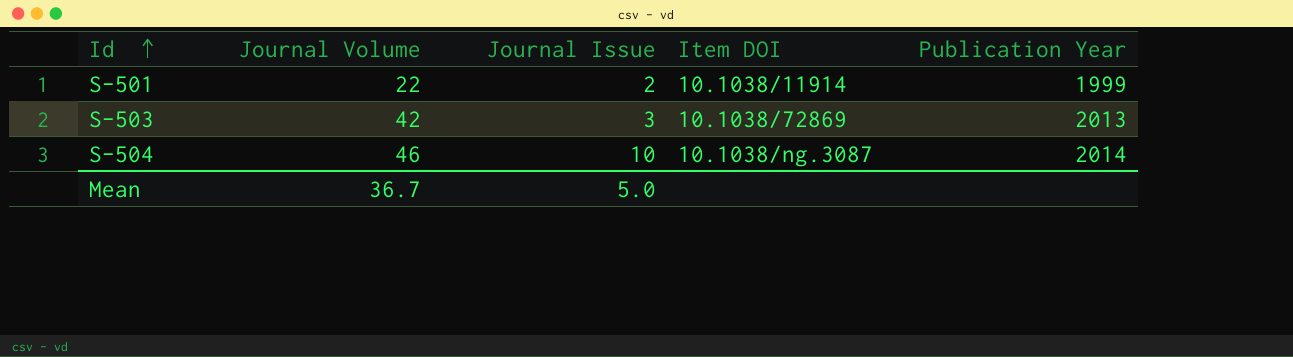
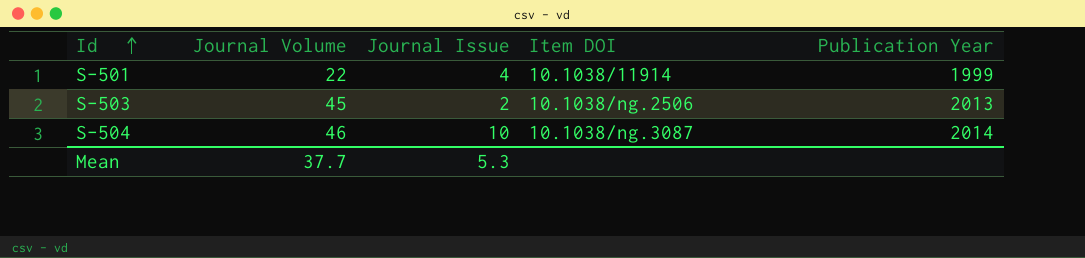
S-501 | Journal Issue: 2 -> 4
S-503 | Journal Volume: 42 -> 45
S-503 | Journal Issue: 3 -> 2
S-503 | Item DOI: 10.1038/72869 -> 10.1038/ng.2506
Mean | Journal Volume: 36.7 -> 37.7
Mean | Journal Issue: 5.0 -> 5.3

